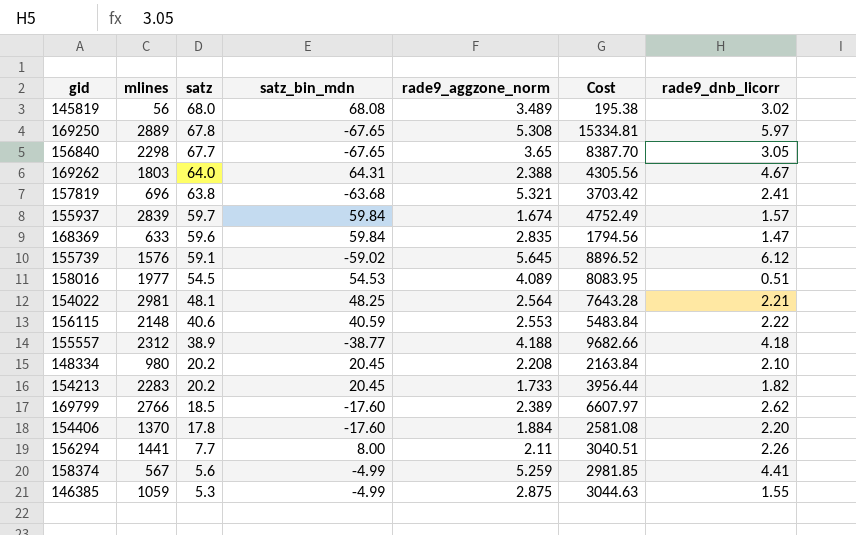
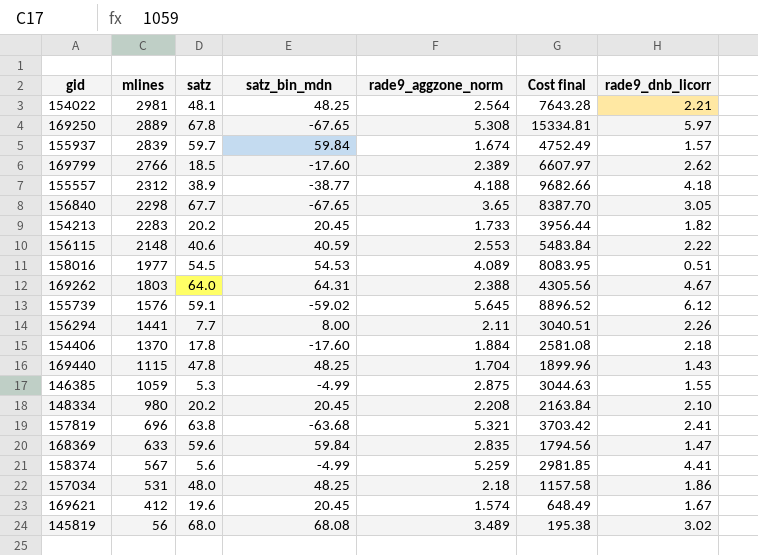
row order: satz descending -> mlines descending
column name: Cost -> Cost final
154406 | rade9_dnb_licorr: 2.20 -> 2.18
row 169440: none -> 1115 | 47.8 | 48.25 | 1.704 | 1899.96 | 1.43
row 157034: none -> 531 | 48.0 | 48.25 | 2.18 | 1157.58 | 1.86
row 169621: none -> 412 | 19.6 | 20.45 | 1.574 | 648.49 | 1.67

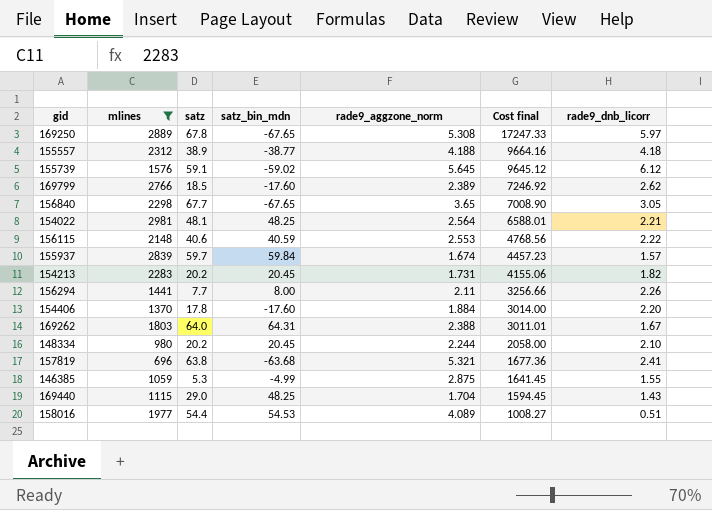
filter: none -> mlines >= 696
row order: mlines descending -> Cost final descending
column Cost final | formula: [mlines] * [rade9_aggzone_norm] -> [mlines] * [rade9_dnb_licorr]
154213 | rade9_aggzone_norm: 1.733 -> 1.731
154406 | rade9_dnb_licorr: 2.18 -> 2.20
169262 | rade9_dnb_licorr: 4.67 -> 1.67
148334 | rade9_aggzone_norm: 2.208 -> 2.244
169440 | satz: 47.8 -> 29.0
158016 | satz: 54.5 -> 54.4

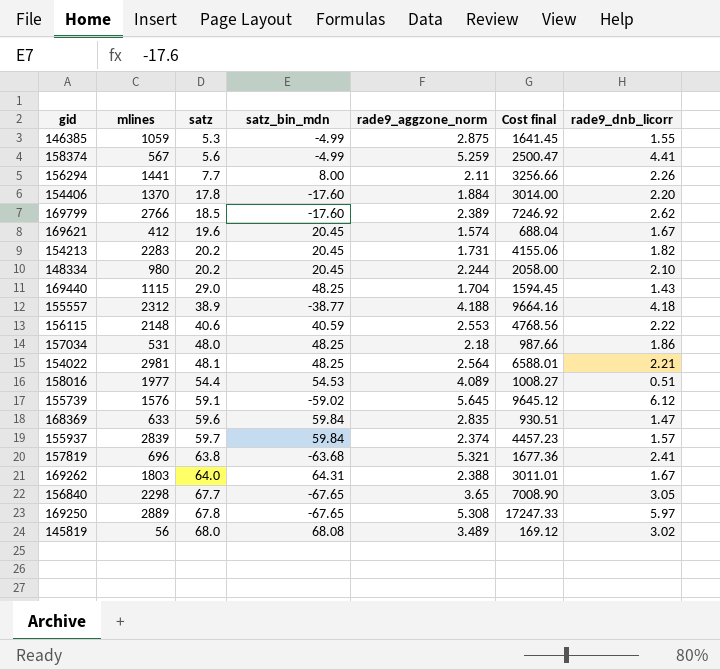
filter: mlines >= 696 -> none
row order: Cost final descending -> satz ascending
155937 | rade9_aggzone_norm: 1.674 -> 2.374

